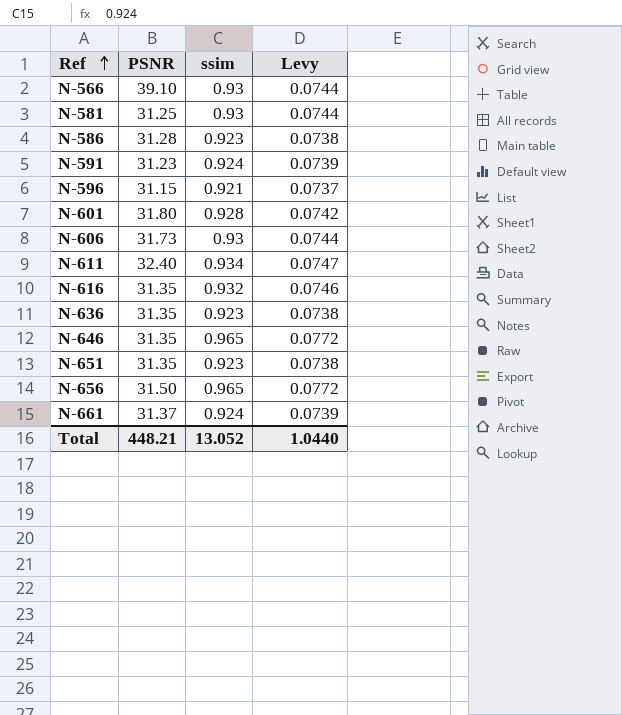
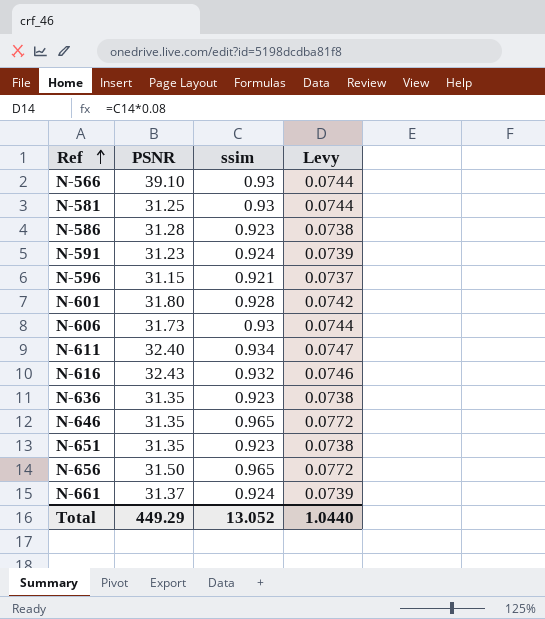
N-616 | PSNR: 31.35 -> 32.43
Total | PSNR: 448.21 -> 449.29

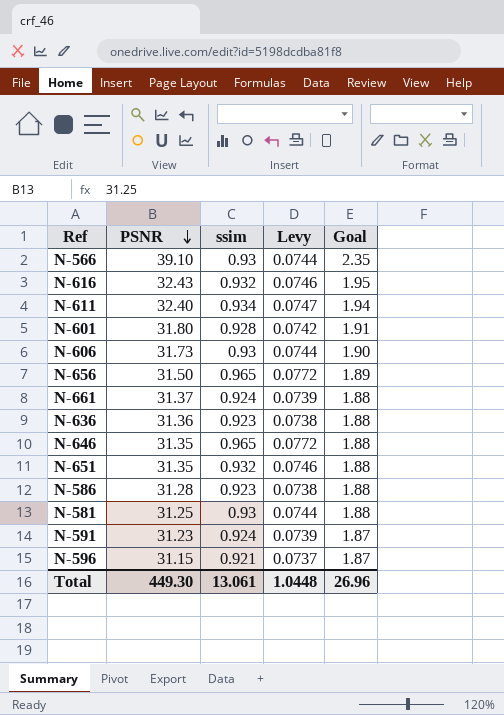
row order: Ref ascending -> PSNR descending
column Goal | formula: none -> [PSNR] * 0.06
N-636 | PSNR: 31.35 -> 31.36
N-651 | ssim: 0.923 -> 0.932
N-651 | Levy: 0.0738 -> 0.0746
Total | PSNR: 449.29 -> 449.30
Total | ssim: 13.052 -> 13.061
Total | Levy: 1.0440 -> 1.0448

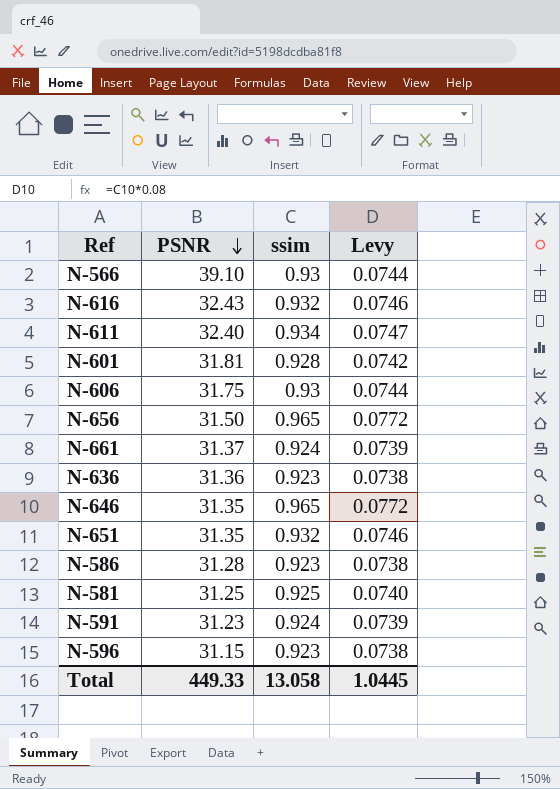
column Goal | formula: [PSNR] * 0.06 -> none
N-601 | PSNR: 31.80 -> 31.81
N-606 | PSNR: 31.73 -> 31.75
N-581 | ssim: 0.93 -> 0.925
N-581 | Levy: 0.0744 -> 0.0740
N-596 | ssim: 0.921 -> 0.923
N-596 | Levy: 0.0737 -> 0.0738
Total | PSNR: 449.30 -> 449.33
Total | ssim: 13.061 -> 13.058
Total | Levy: 1.0448 -> 1.0445

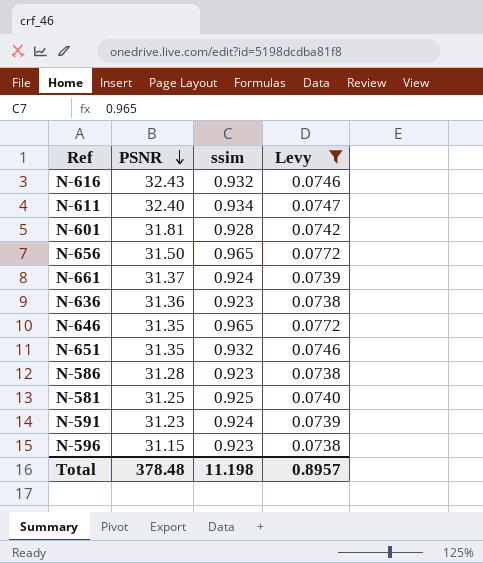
filter: none -> Levy != 0.0744
Total | PSNR: 449.33 -> 378.48
Total | ssim: 13.058 -> 11.198
Total | Levy: 1.0445 -> 0.8957

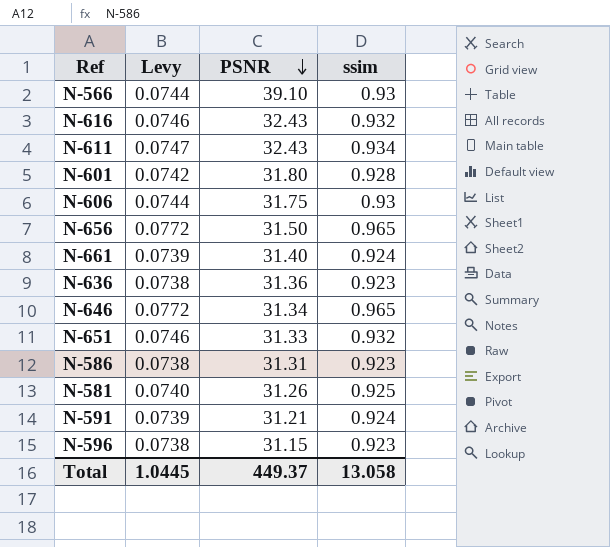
filter: Levy != 0.0744 -> none
column Levy | position: 4 -> 2
N-611 | PSNR: 32.40 -> 32.43
N-601 | PSNR: 31.81 -> 31.80
N-661 | PSNR: 31.37 -> 31.40
N-646 | PSNR: 31.35 -> 31.34
N-651 | PSNR: 31.35 -> 31.33
N-586 | PSNR: 31.28 -> 31.31
N-581 | PSNR: 31.25 -> 31.26
N-591 | PSNR: 31.23 -> 31.21
Total | Levy: 0.8957 -> 1.0445
Total | PSNR: 378.48 -> 449.37
Total | ssim: 11.198 -> 13.058

